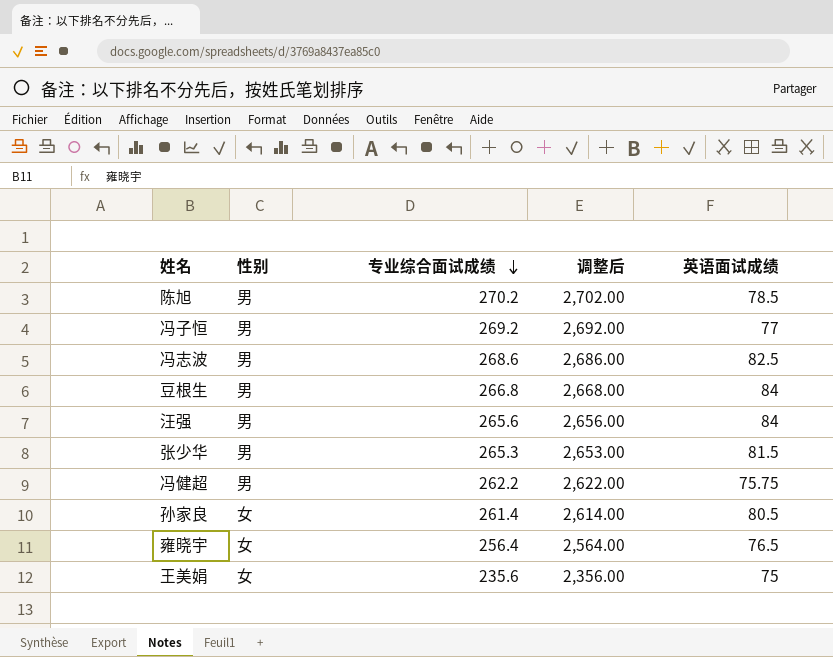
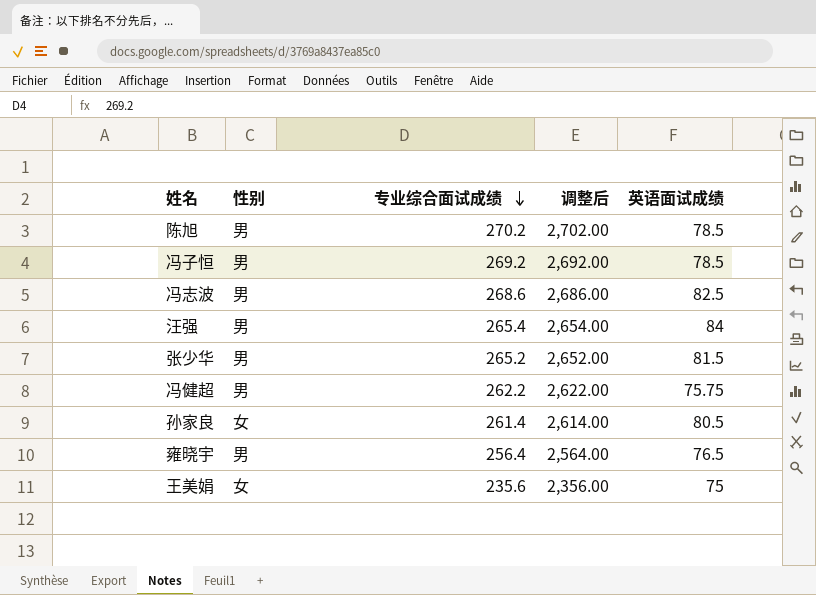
row 豆根生: 男 | 266.8 | 2,668.00 | 84 -> none
冯子恒 | 英语面试成绩: 77 -> 78.5
汪强 | 专业综合面试成绩: 265.6 -> 265.4
汪强 | 调整后: 2,656.00 -> 2,654.00
张少华 | 专业综合面试成绩: 265.3 -> 265.2
张少华 | 调整后: 2,653.00 -> 2,652.00
雍晓宇 | 性别: 女 -> 男

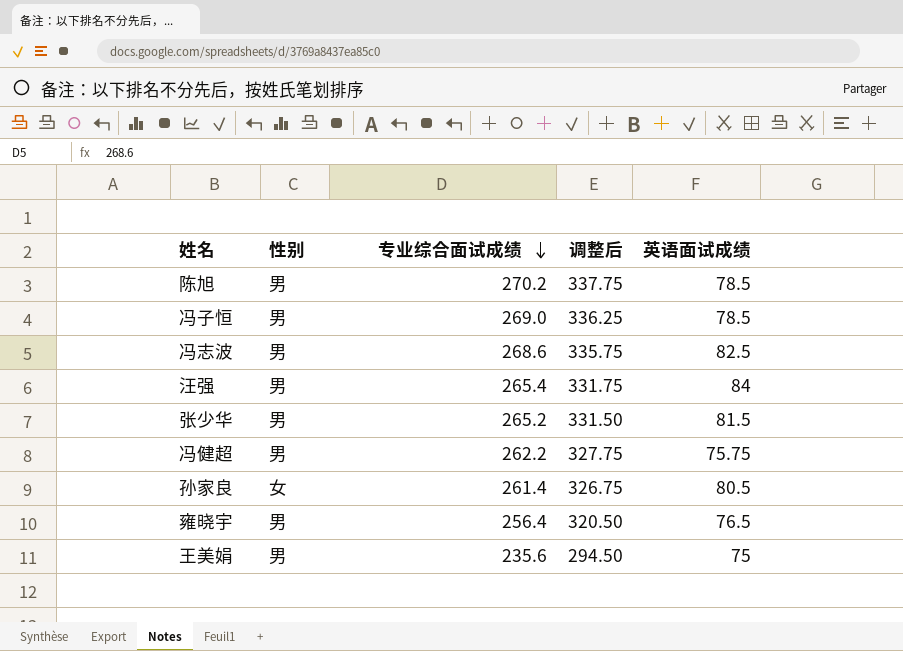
column 调整后 | formula: [专业综合面试成绩] * 10 -> [专业综合面试成绩] * 1.25
冯子恒 | 专业综合面试成绩: 269.2 -> 269.0
王美娟 | 性别: 女 -> 男

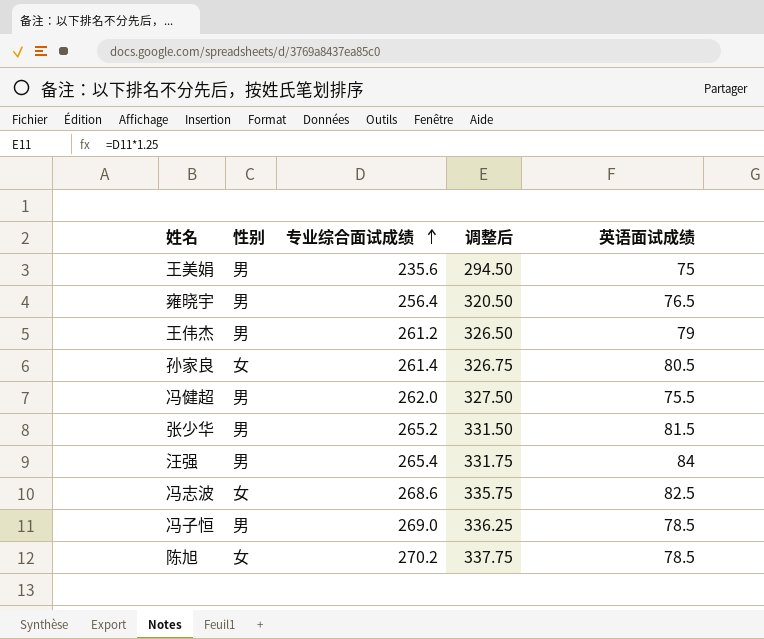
row order: 专业综合面试成绩 descending -> 专业综合面试成绩 ascending
row 王伟杰: none -> 男 | 261.2 | 326.50 | 79
冯健超 | 专业综合面试成绩: 262.2 -> 262.0
冯健超 | 调整后: 327.75 -> 327.50
冯健超 | 英语面试成绩: 75.75 -> 75.5
冯志波 | 性别: 男 -> 女
陈旭 | 性别: 男 -> 女

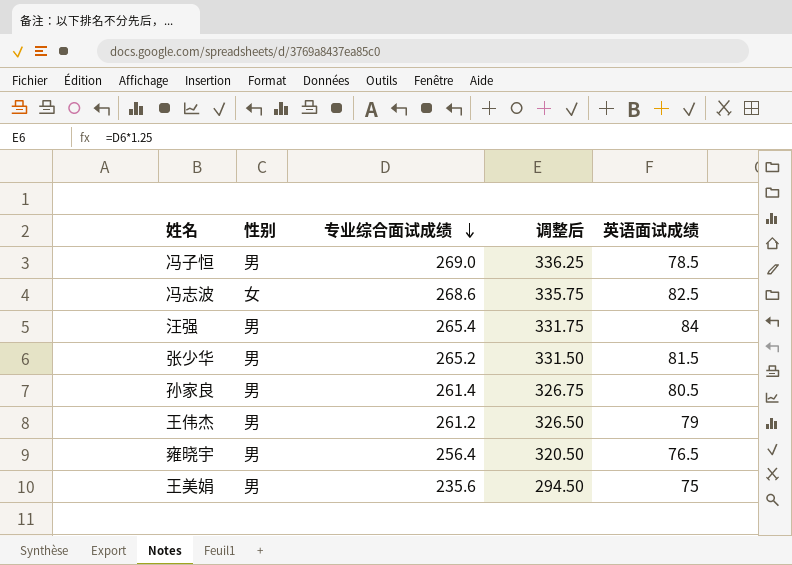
row order: 专业综合面试成绩 ascending -> 专业综合面试成绩 descending
row 冯健超: 男 | 262.0 | 327.50 | 75.5 -> none
row 陈旭: 女 | 270.2 | 337.75 | 78.5 -> none
孙家良 | 性别: 女 -> 男

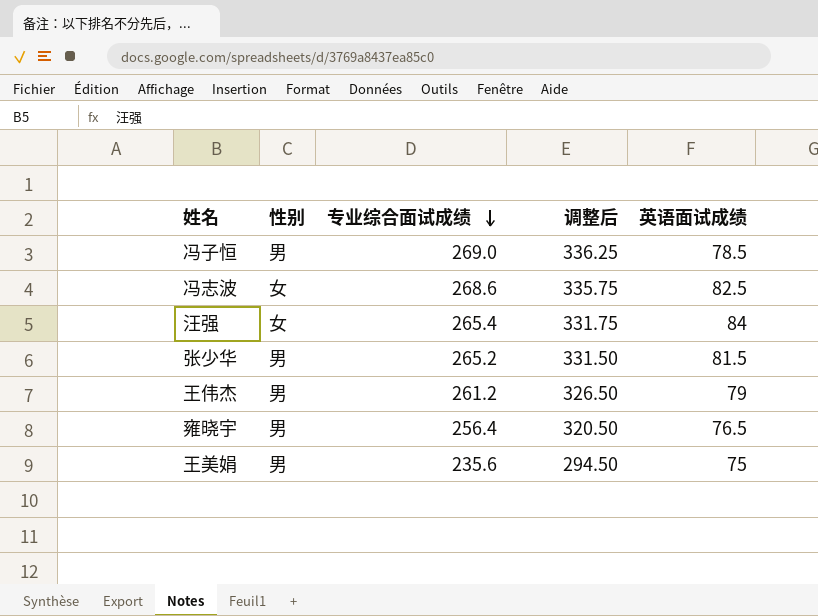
row 孙家良: 男 | 261.4 | 326.75 | 80.5 -> none
汪强 | 性别: 男 -> 女

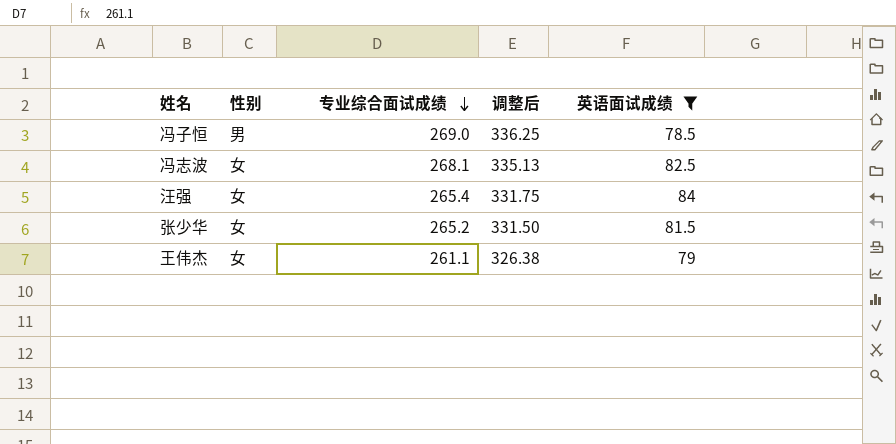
filter: none -> 英语面试成绩 >= 78.5
冯志波 | 专业综合面试成绩: 268.6 -> 268.1
冯志波 | 调整后: 335.75 -> 335.13
张少华 | 性别: 男 -> 女
王伟杰 | 性别: 男 -> 女
王伟杰 | 专业综合面试成绩: 261.2 -> 261.1
王伟杰 | 调整后: 326.50 -> 326.38

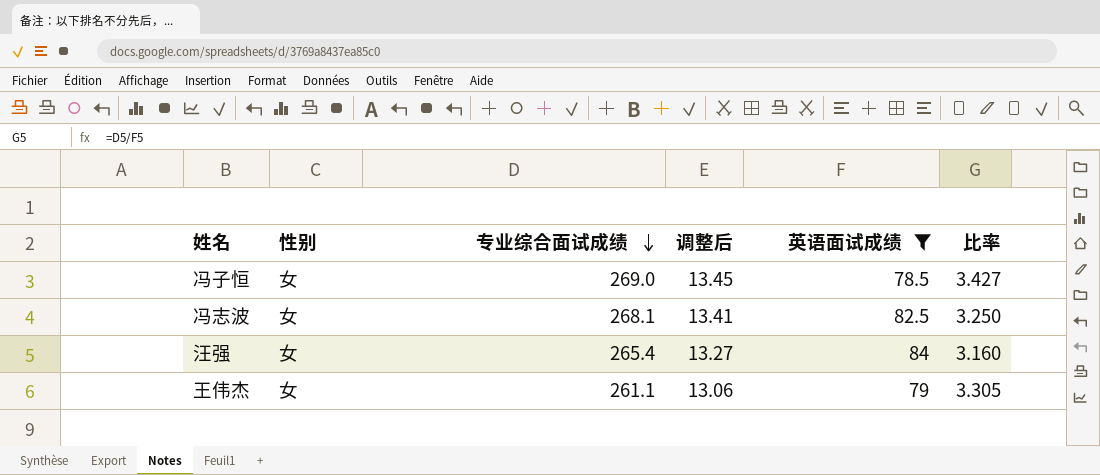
column 调整后 | formula: [专业综合面试成绩] * 1.25 -> [专业综合面试成绩] * 0.05
column 比率 | formula: none -> [专业综合面试成绩] / [英语面试成绩]
row 张少华: 女 | 265.2 | 331.50 | 81.5 -> none
冯子恒 | 性别: 男 -> 女

